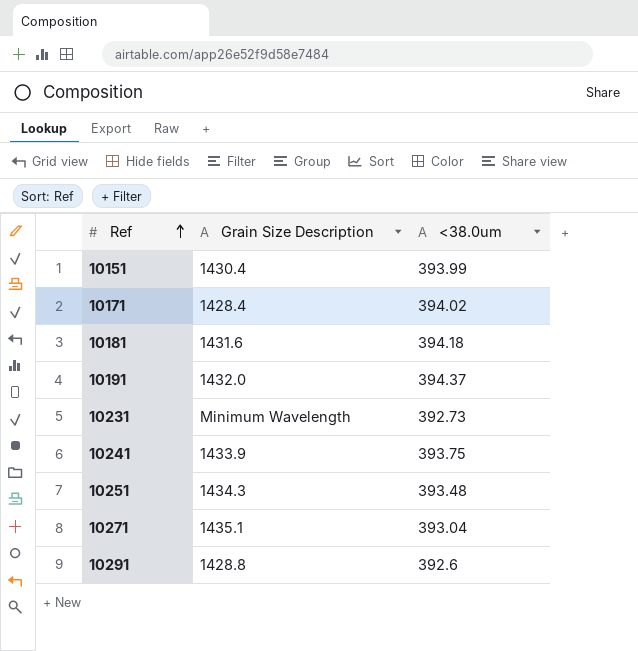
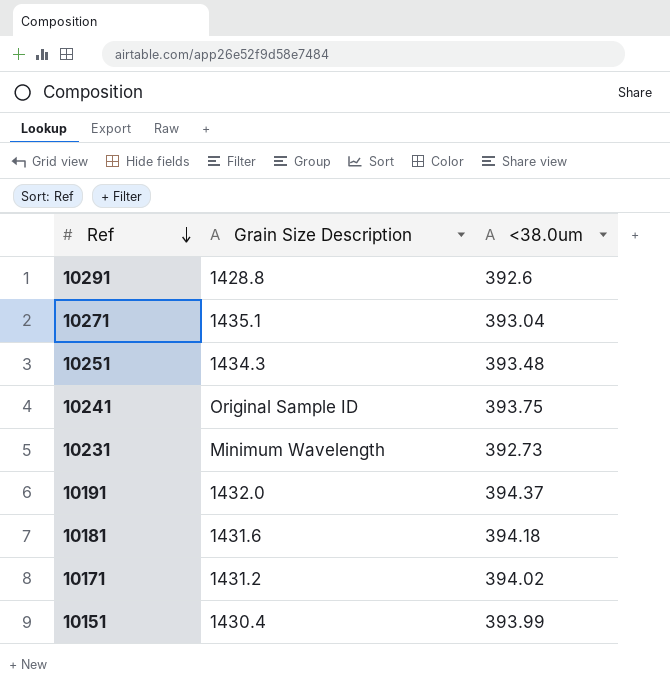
row order: Ref ascending -> Ref descending
10241 | Grain Size Description: 1433.9 -> Original Sample ID
10171 | Grain Size Description: 1428.4 -> 1431.2

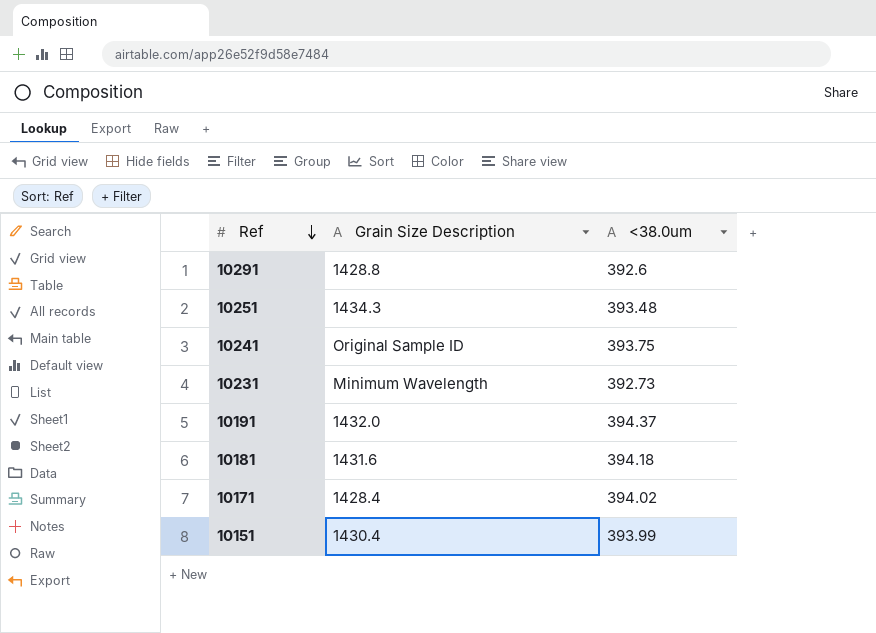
row 10271: 1435.1 | 393.04 -> none
10171 | Grain Size Description: 1431.2 -> 1428.4

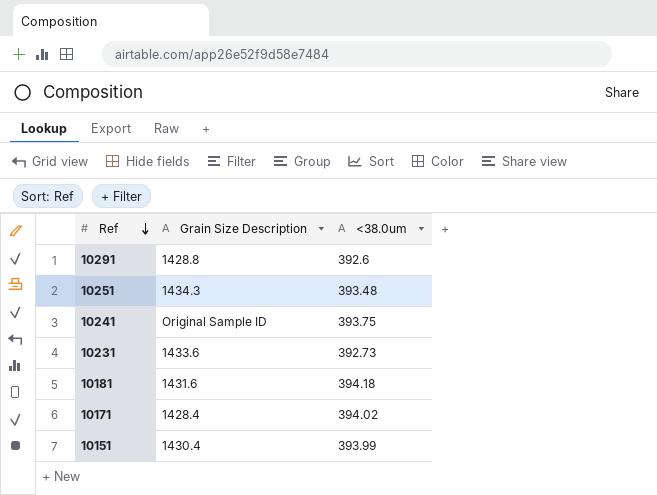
row 10191: 1432.0 | 394.37 -> none
10231 | Grain Size Description: Minimum Wavelength -> 1433.6

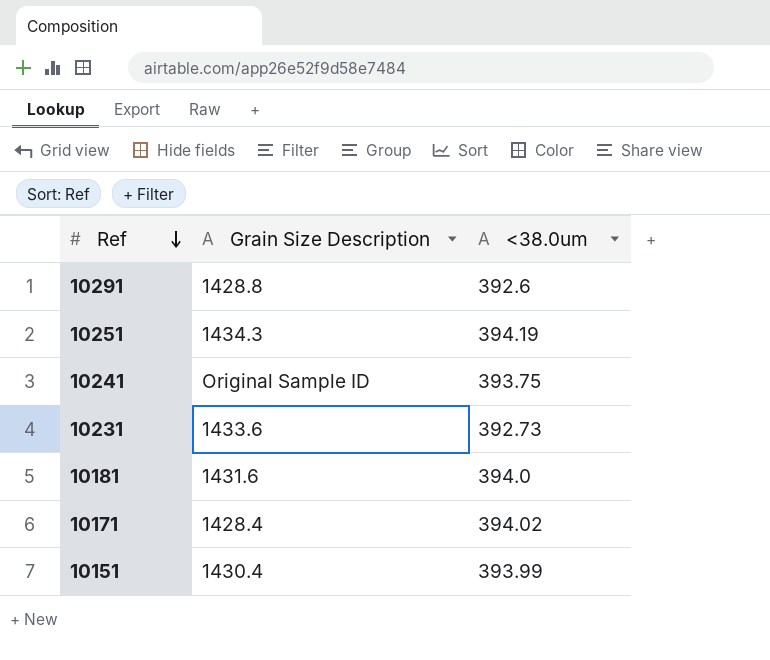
10251 | <38.0um: 393.48 -> 394.19
10181 | <38.0um: 394.18 -> 394.0

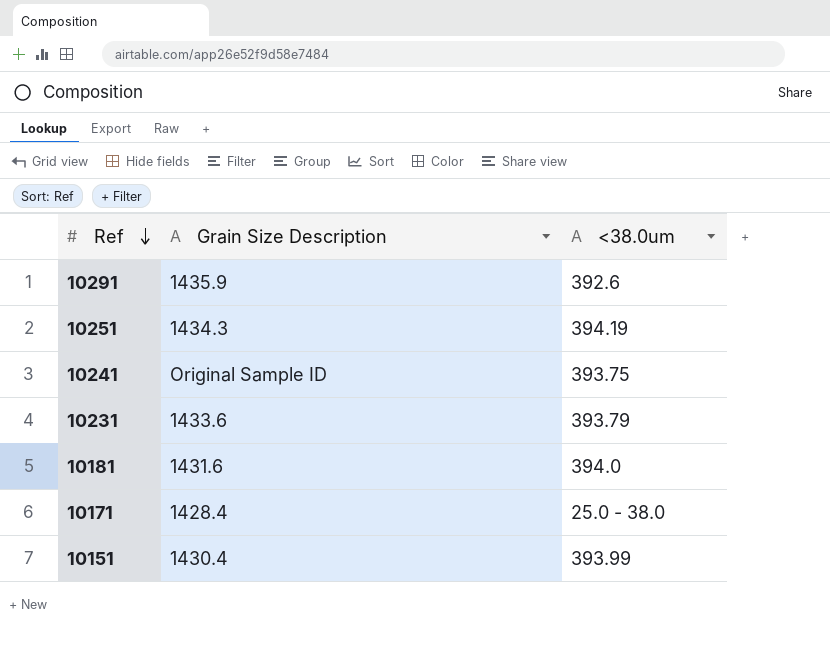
10291 | Grain Size Description: 1428.8 -> 1435.9
10231 | <38.0um: 392.73 -> 393.79
10171 | <38.0um: 394.02 -> 25.0 - 38.0

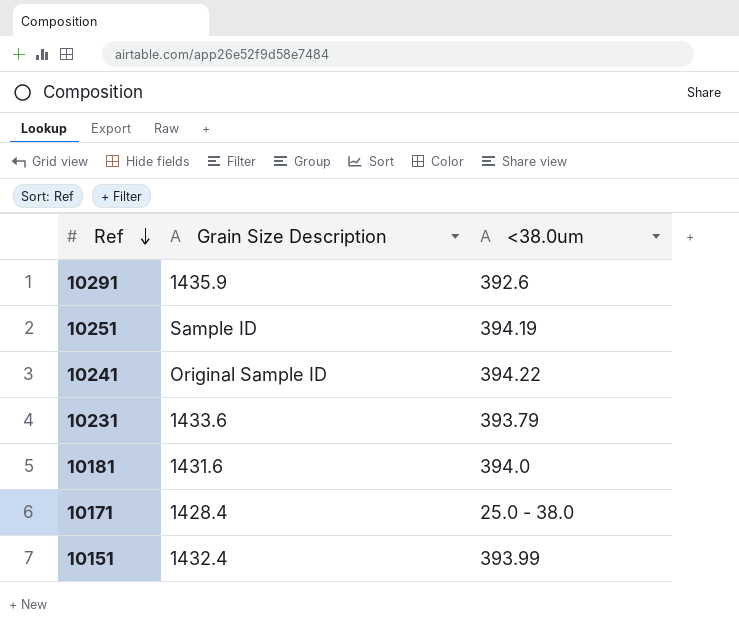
10251 | Grain Size Description: 1434.3 -> Sample ID
10241 | <38.0um: 393.75 -> 394.22
10151 | Grain Size Description: 1430.4 -> 1432.4

